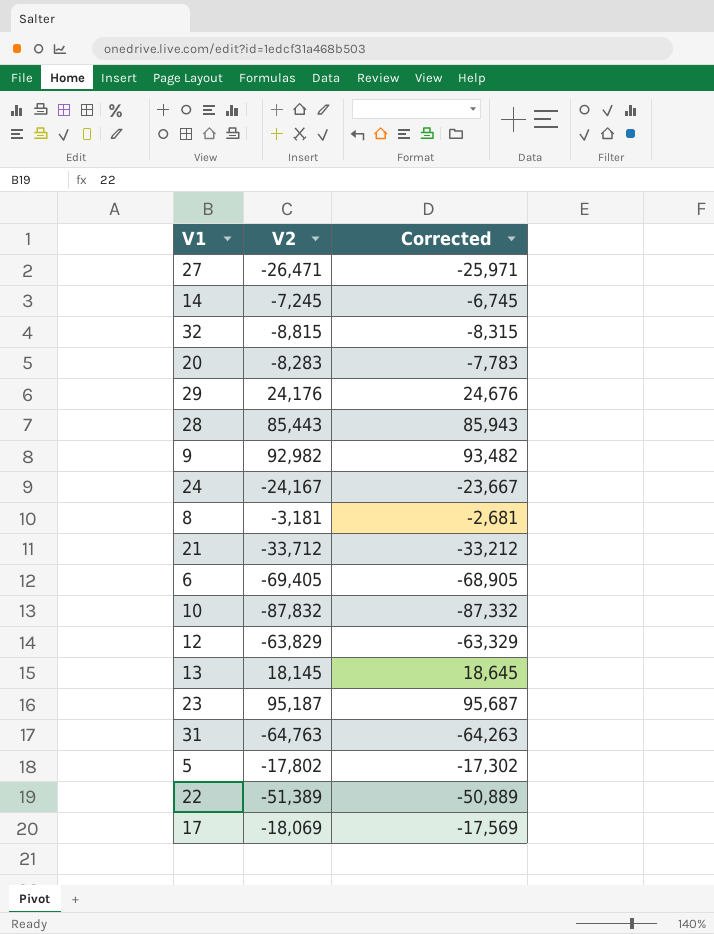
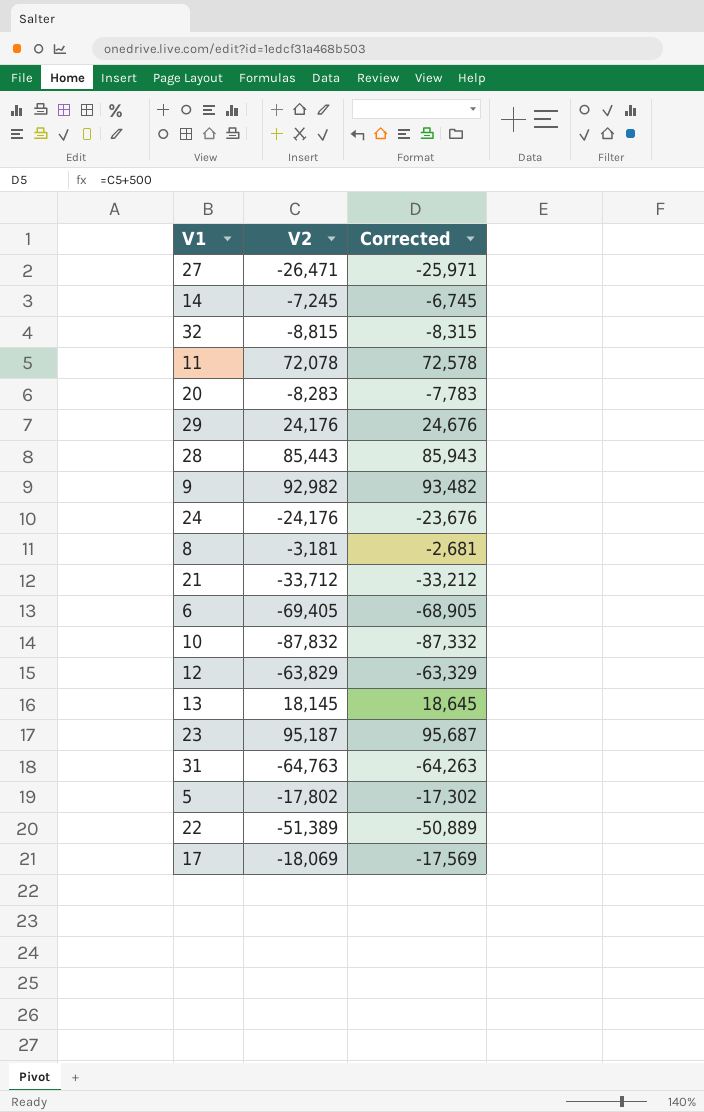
row 11: none -> 72,078 | 72,578
24 | V2: -24,167 -> -24,176
24 | Corrected: -23,667 -> -23,676

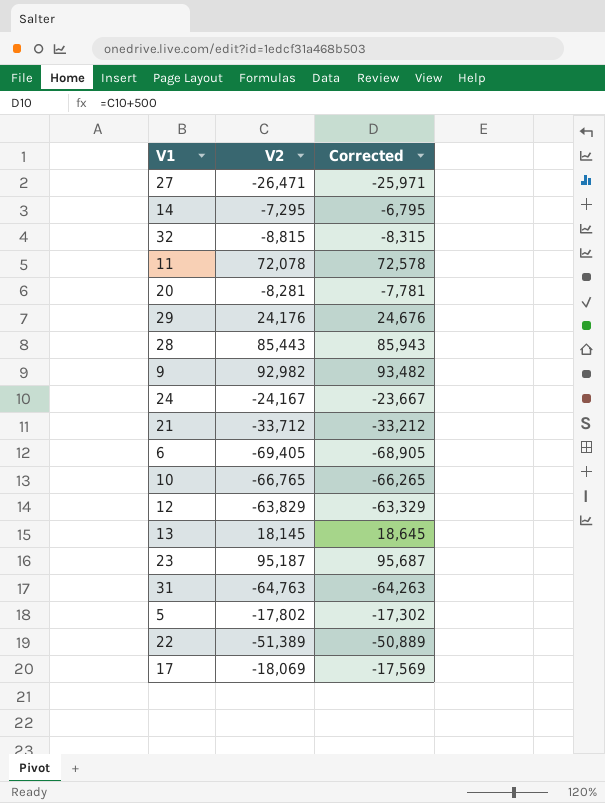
row 8: -3,181 | -2,681 -> none
14 | V2: -7,245 -> -7,295
14 | Corrected: -6,745 -> -6,795
20 | V2: -8,283 -> -8,281
20 | Corrected: -7,783 -> -7,781
24 | V2: -24,176 -> -24,167
24 | Corrected: -23,676 -> -23,667
10 | V2: -87,832 -> -66,765
10 | Corrected: -87,332 -> -66,265

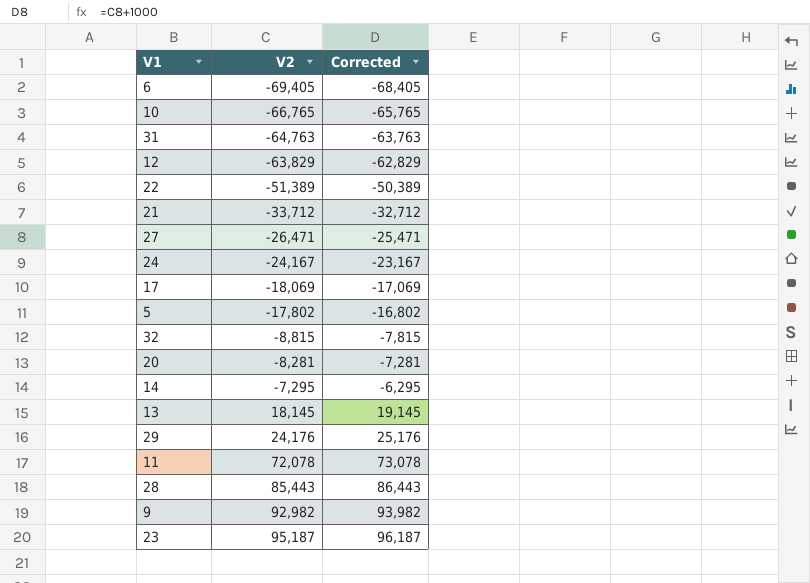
row order: none -> V2 ascending
column Corrected | formula: [V2] + 500 -> [V2] + 1000

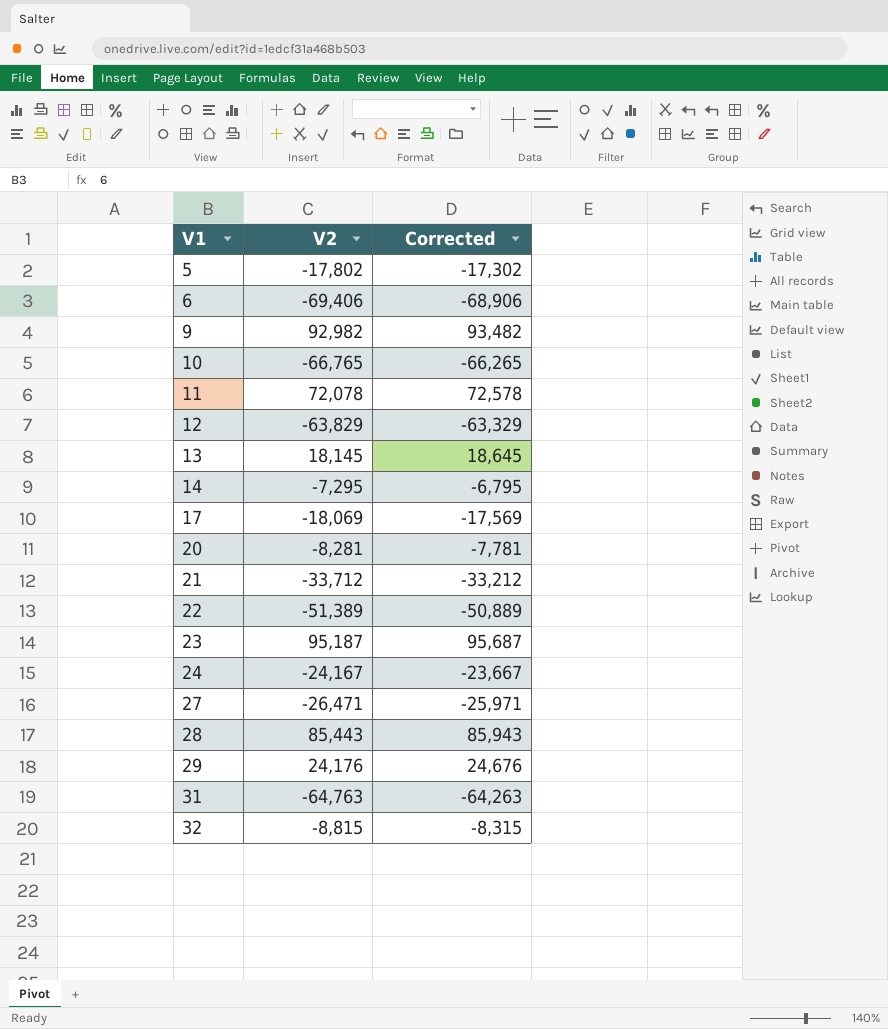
row order: V2 ascending -> V1 ascending
column Corrected | formula: [V2] + 1000 -> [V2] + 500
6 | V2: -69,405 -> -69,406

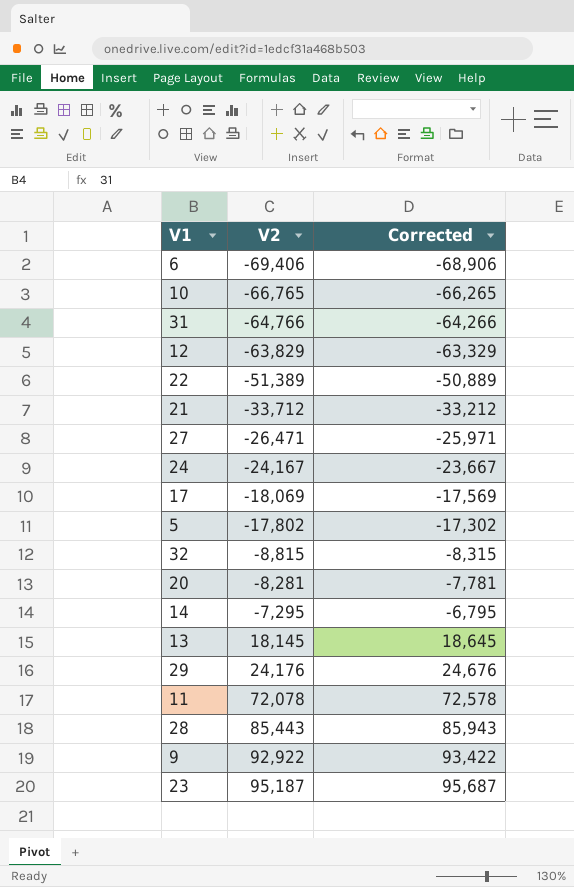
row order: V1 ascending -> V2 ascending
31 | V2: -64,763 -> -64,766
31 | Corrected: -64,263 -> -64,266
9 | V2: 92,982 -> 92,922
9 | Corrected: 93,482 -> 93,422

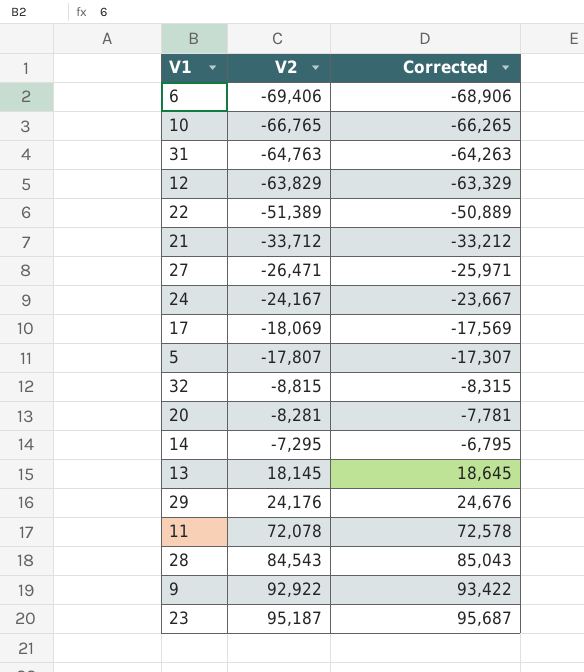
31 | V2: -64,766 -> -64,763
31 | Corrected: -64,266 -> -64,263
5 | V2: -17,802 -> -17,807
5 | Corrected: -17,302 -> -17,307
28 | V2: 85,443 -> 84,543
28 | Corrected: 85,943 -> 85,043

